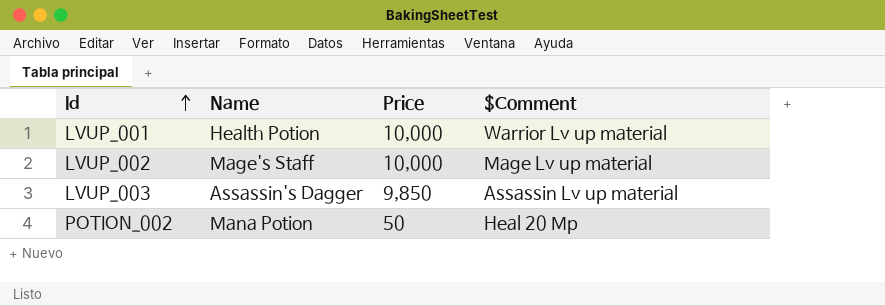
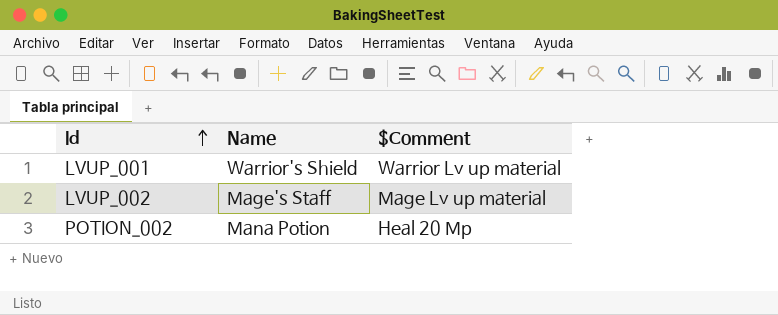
column Price | position: 3 -> none
row LVUP_003: Assassin's Dagger | 9,850 | Assassin Lv up material -> none
LVUP_001 | Name: Health Potion -> Warrior's Shield

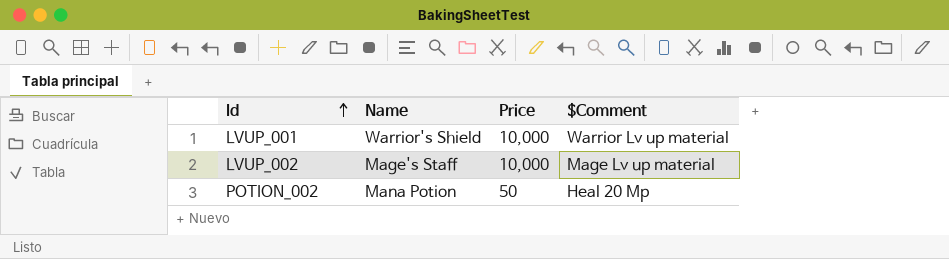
column Price | position: none -> 3

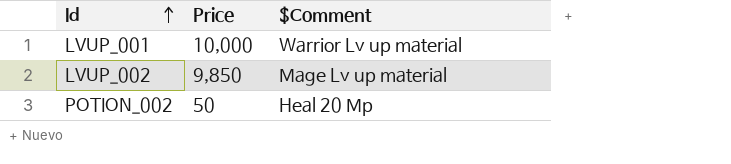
column Name | position: 2 -> none
LVUP_002 | Price: 10,000 -> 9,850

